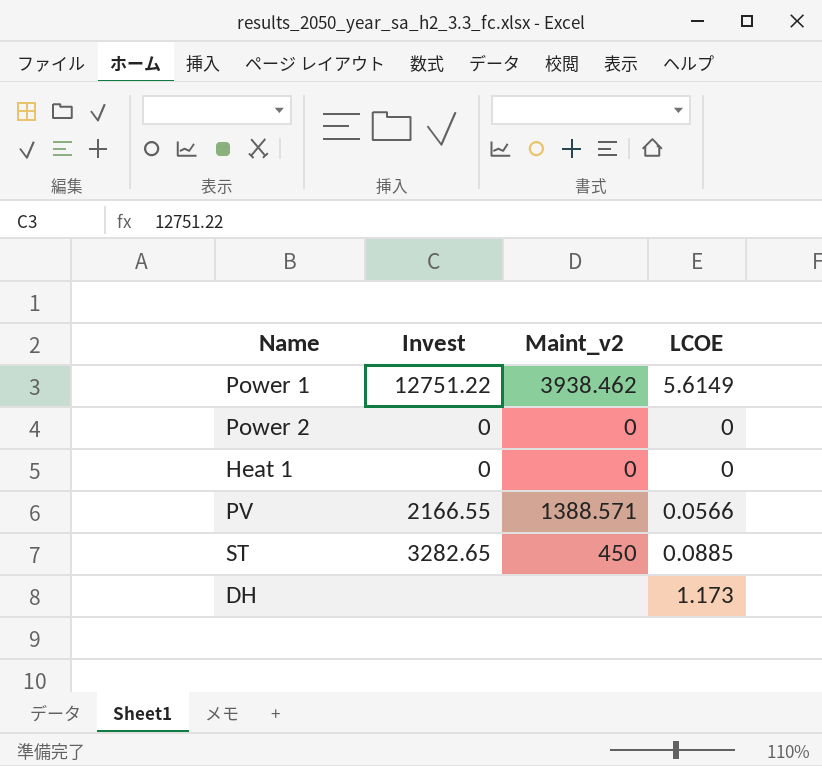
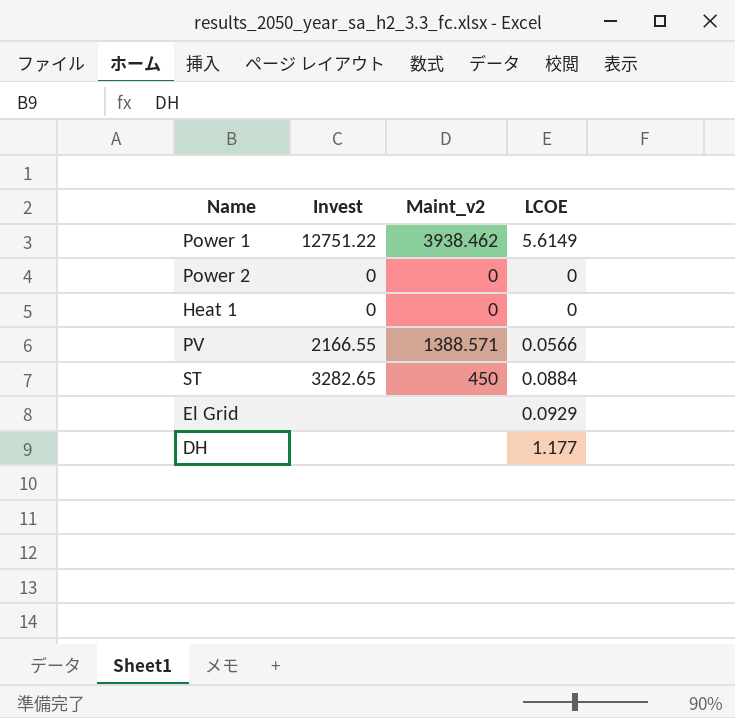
ST | LCOE: 0.0885 -> 0.0884
row El Grid: none -> none | none | 0.0929
DH | LCOE: 1.173 -> 1.177

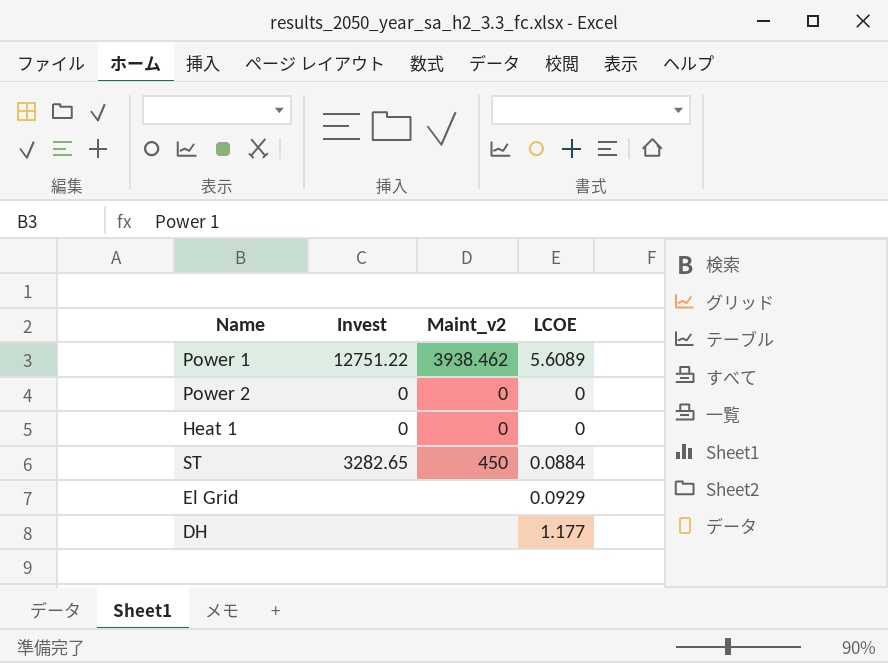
row PV: 2166.55 | 1388.571 | 0.0566 -> none
Power 1 | LCOE: 5.6149 -> 5.6089

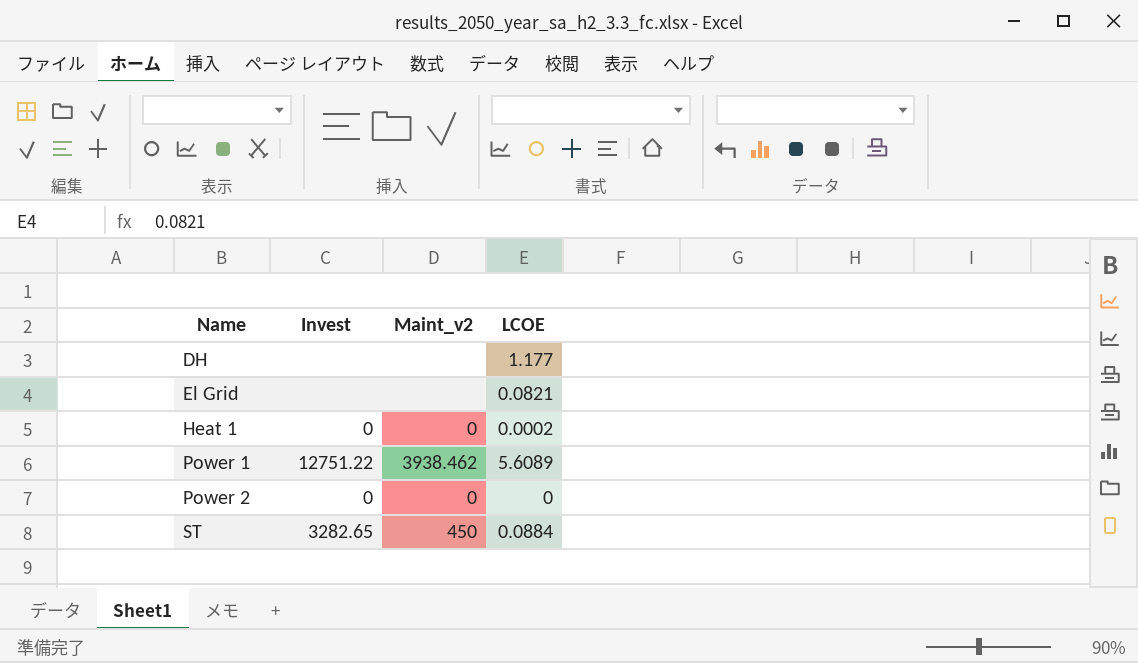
row order: none -> Name ascending
El Grid | LCOE: 0.0929 -> 0.0821
Heat 1 | LCOE: 0 -> 0.0002

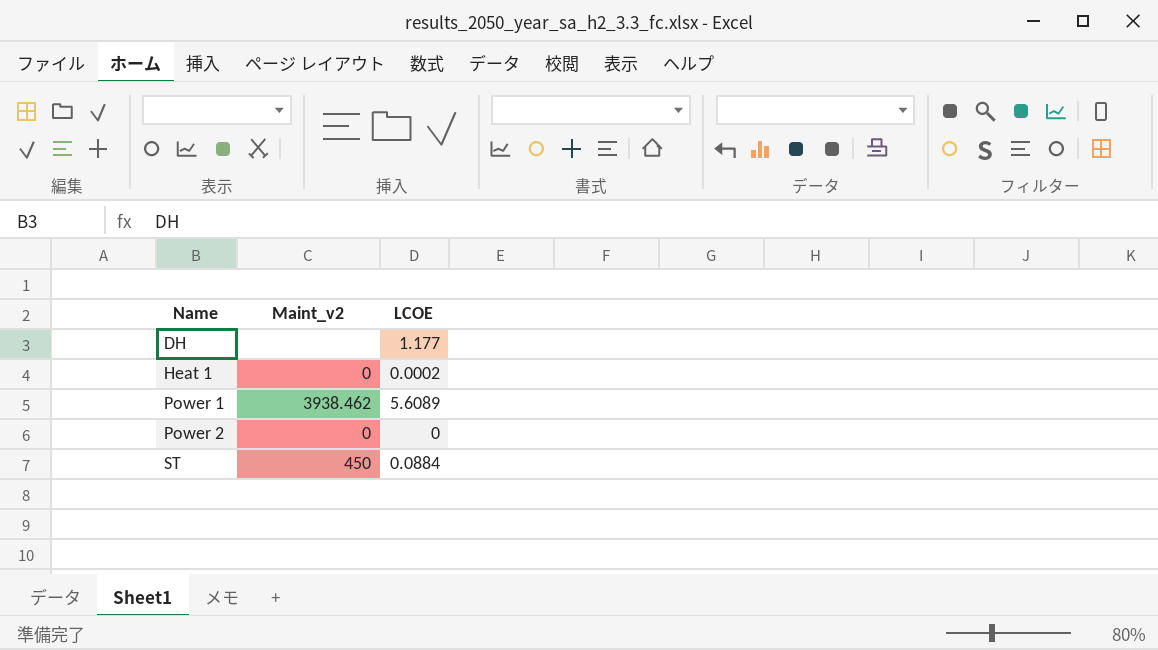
column Invest | position: 2 -> none
row El Grid: none | none | 0.0821 -> none

